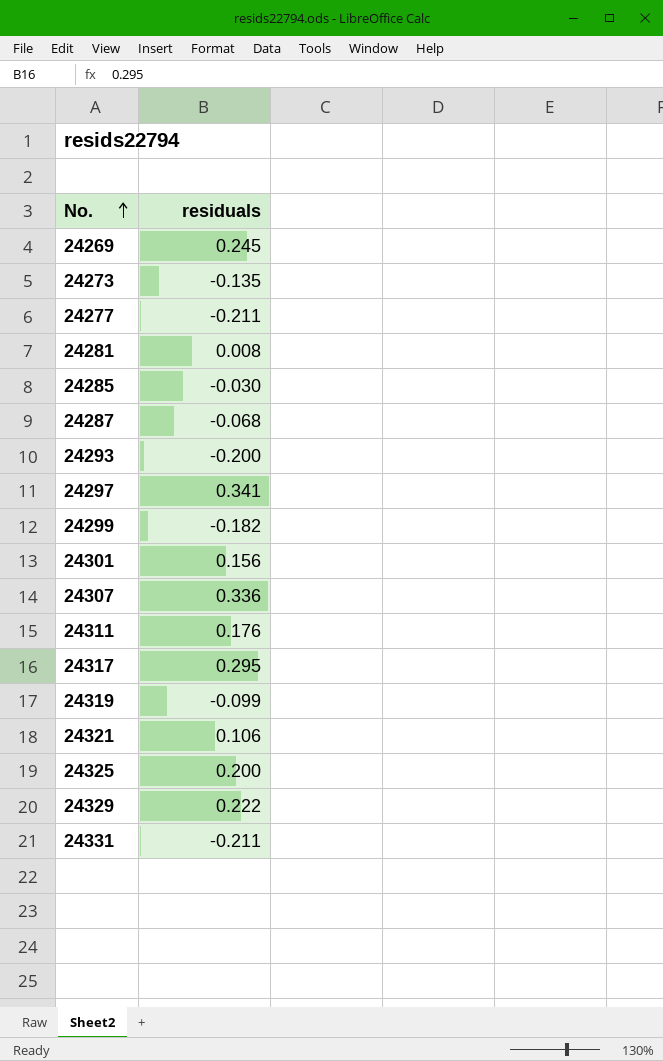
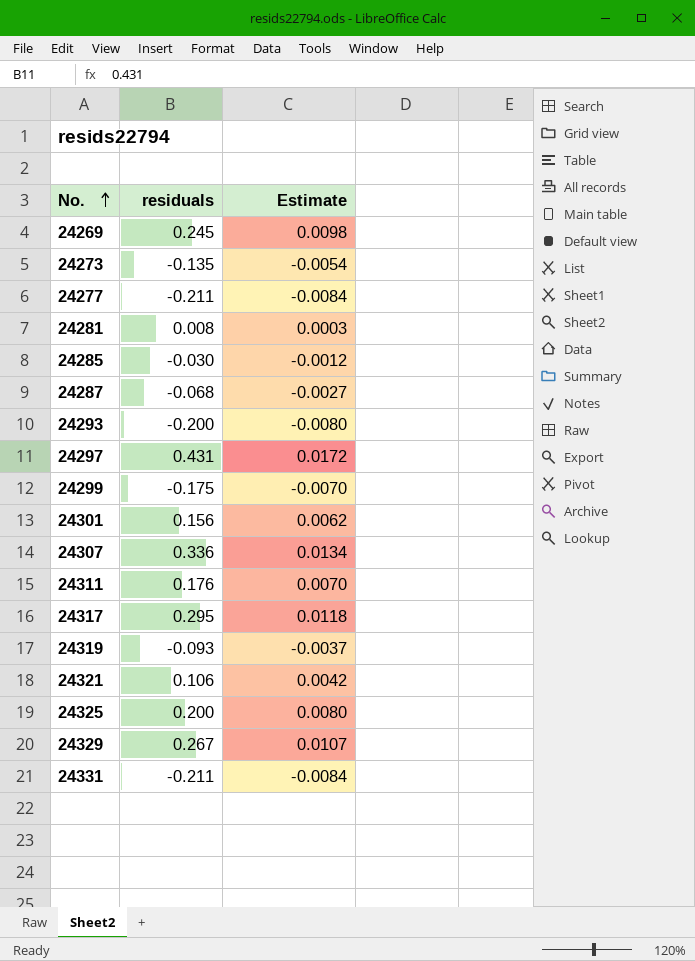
column Estimate | formula: none -> [residuals] * 0.04
24297 | residuals: 0.341 -> 0.431
24299 | residuals: -0.182 -> -0.175
24319 | residuals: -0.099 -> -0.093
24329 | residuals: 0.222 -> 0.267

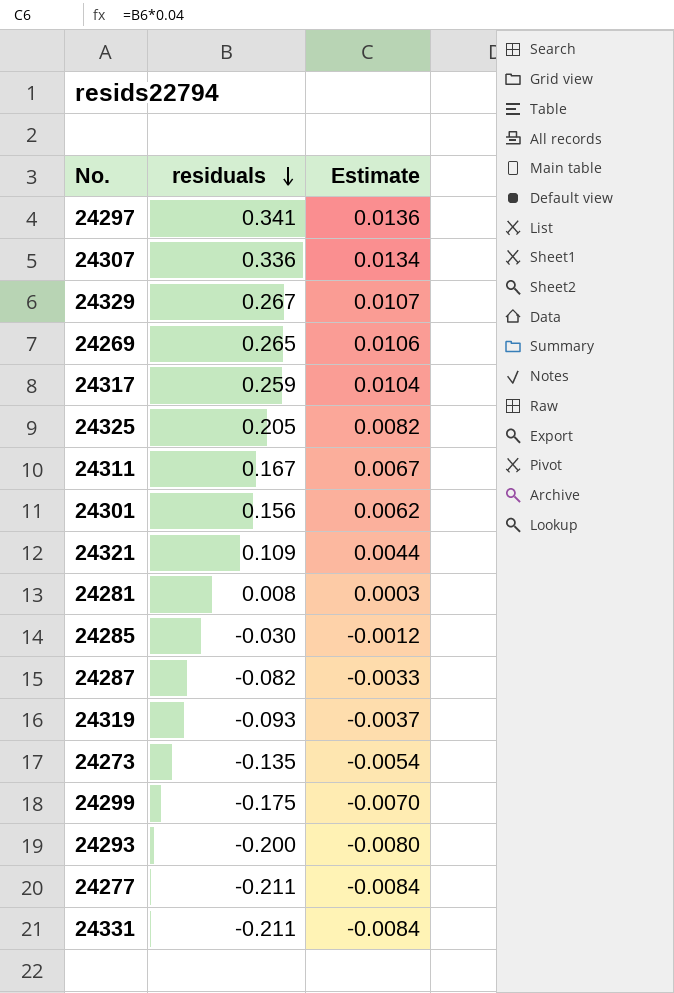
row order: No. ascending -> residuals descending
24297 | residuals: 0.431 -> 0.341
24297 | Estimate: 0.0172 -> 0.0136
24269 | residuals: 0.245 -> 0.265
24269 | Estimate: 0.0098 -> 0.0106
24317 | residuals: 0.295 -> 0.259
24317 | Estimate: 0.0118 -> 0.0104
24325 | residuals: 0.200 -> 0.205
24325 | Estimate: 0.0080 -> 0.0082
24311 | residuals: 0.176 -> 0.167
24311 | Estimate: 0.0070 -> 0.0067
24321 | residuals: 0.106 -> 0.109
24321 | Estimate: 0.0042 -> 0.0044
24287 | residuals: -0.068 -> -0.082
24287 | Estimate: -0.0027 -> -0.0033

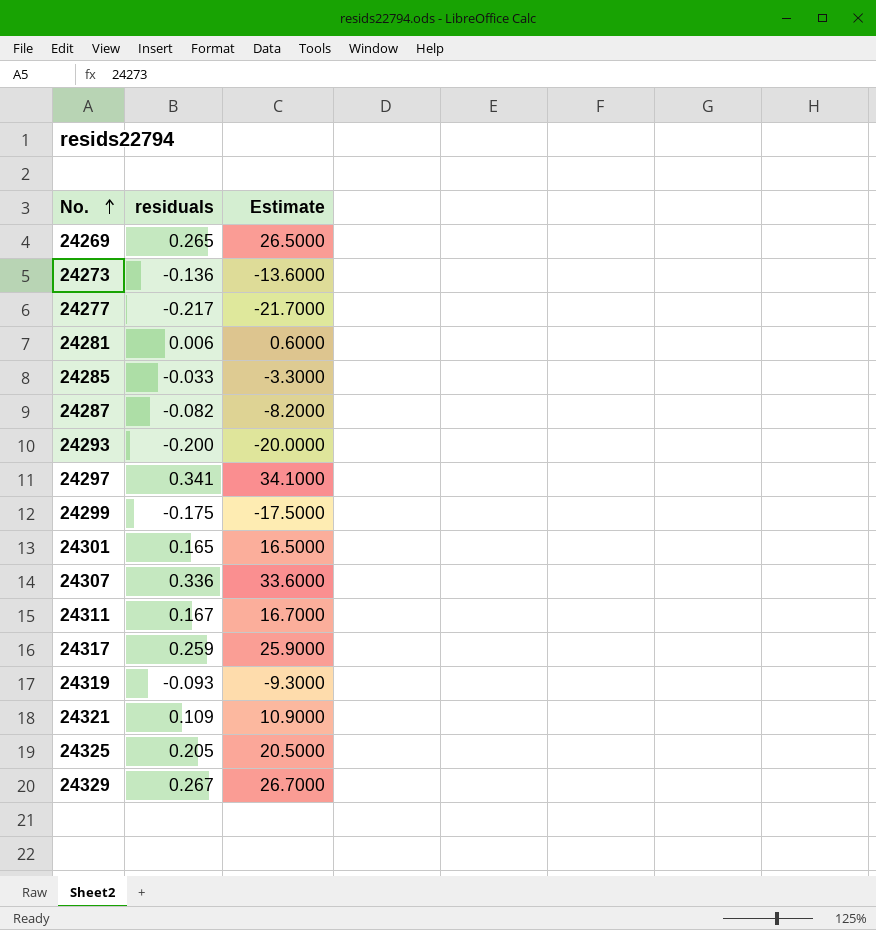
row order: residuals descending -> No. ascending
column Estimate | formula: [residuals] * 0.04 -> [residuals] * 100
row 24331: -0.211 | -0.0084 -> none
24273 | residuals: -0.135 -> -0.136
24277 | residuals: -0.211 -> -0.217
24281 | residuals: 0.008 -> 0.006
24285 | residuals: -0.030 -> -0.033
24301 | residuals: 0.156 -> 0.165

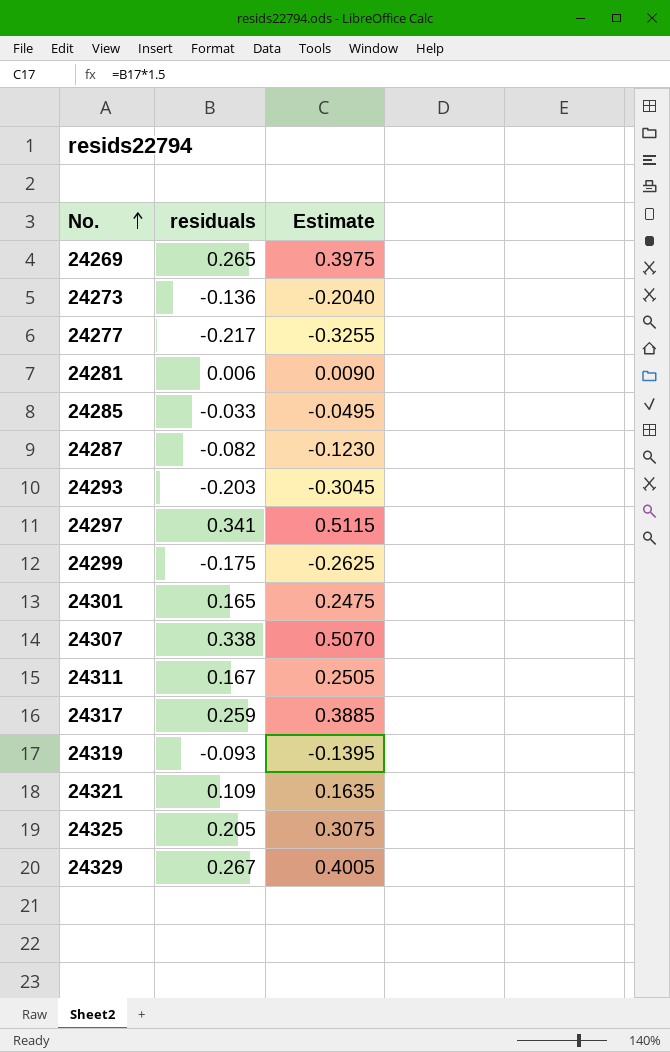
column Estimate | formula: [residuals] * 100 -> [residuals] * 1.5
24293 | residuals: -0.200 -> -0.203
24307 | residuals: 0.336 -> 0.338

